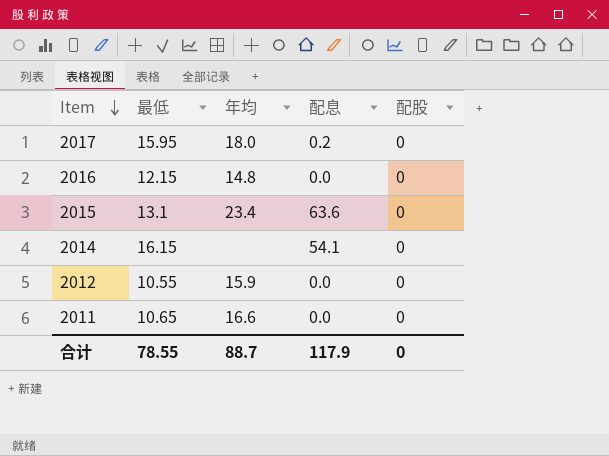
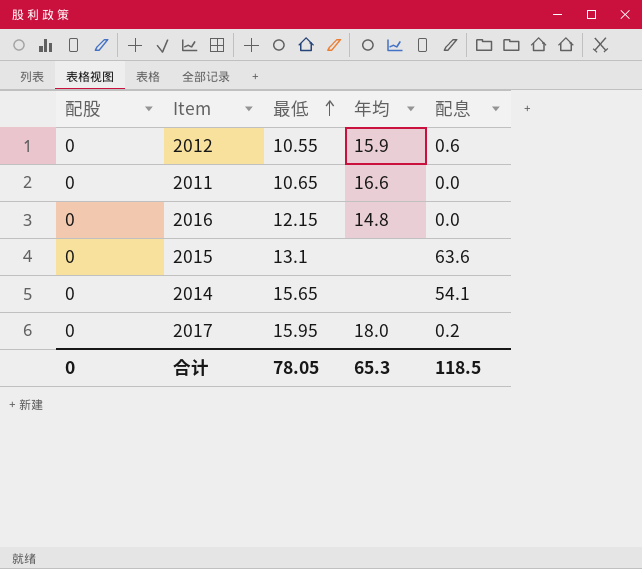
row order: Item descending -> 最低 ascending
column 配股 | position: 5 -> 1
2012 | 配息: 0.0 -> 0.6
2015 | 年均: 23.4 -> none
2014 | 最低: 16.15 -> 15.65
合计 | 最低: 78.55 -> 78.05
合计 | 年均: 88.7 -> 65.3
合计 | 配息: 117.9 -> 118.5

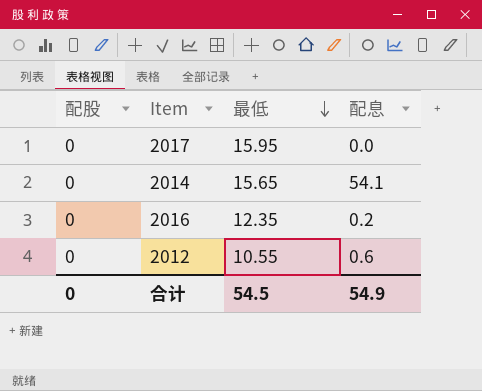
row order: 最低 ascending -> 最低 descending
column 年均 | position: 4 -> none
row 2011: 0 | 10.65 | 16.6 | 0.0 -> none
row 2015: 0 | 13.1 | none | 63.6 -> none
2017 | 配息: 0.2 -> 0.0
2016 | 最低: 12.15 -> 12.35
2016 | 配息: 0.0 -> 0.2
合计 | 最低: 78.05 -> 54.5
合计 | 配息: 118.5 -> 54.9

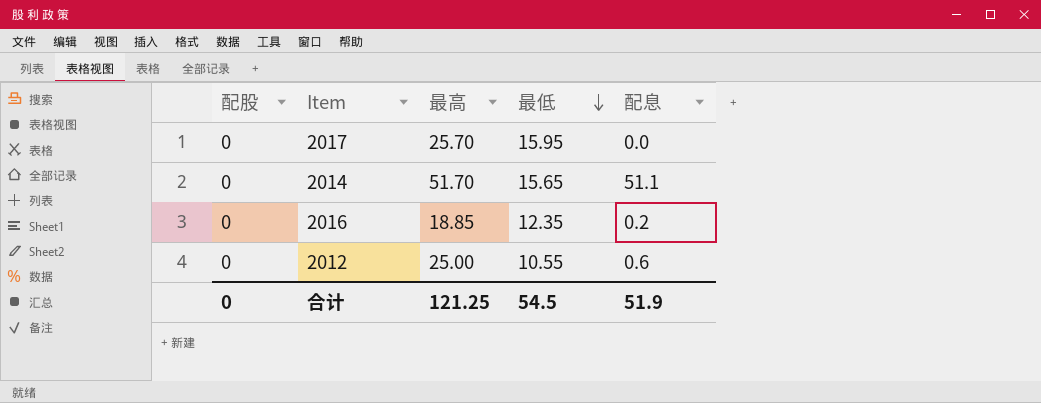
column 最高 | position: none -> 3
2014 | 配息: 54.1 -> 51.1
合计 | 配息: 54.9 -> 51.9

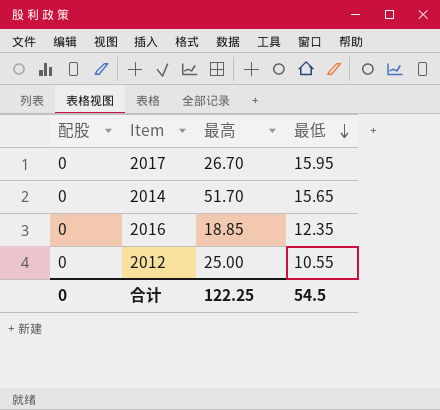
column 配息 | position: 5 -> none
2017 | 最高: 25.70 -> 26.70
合计 | 最高: 121.25 -> 122.25

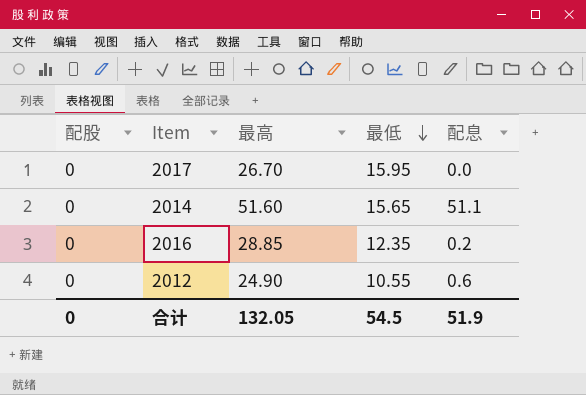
column 配息 | position: none -> 5
2014 | 最高: 51.70 -> 51.60
2016 | 最高: 18.85 -> 28.85
2012 | 最高: 25.00 -> 24.90
合计 | 最高: 122.25 -> 132.05

